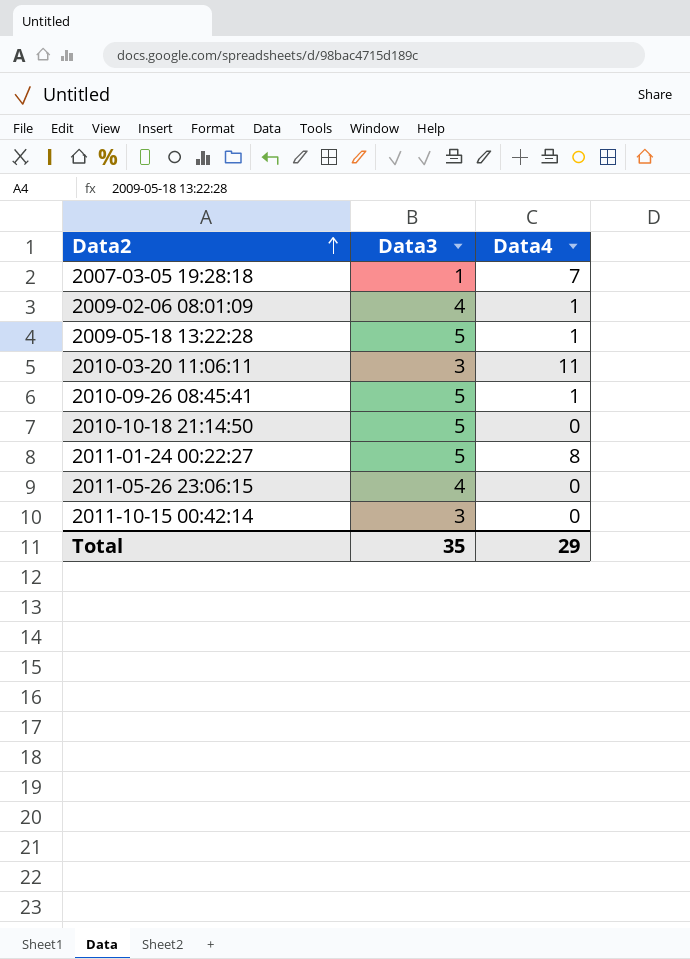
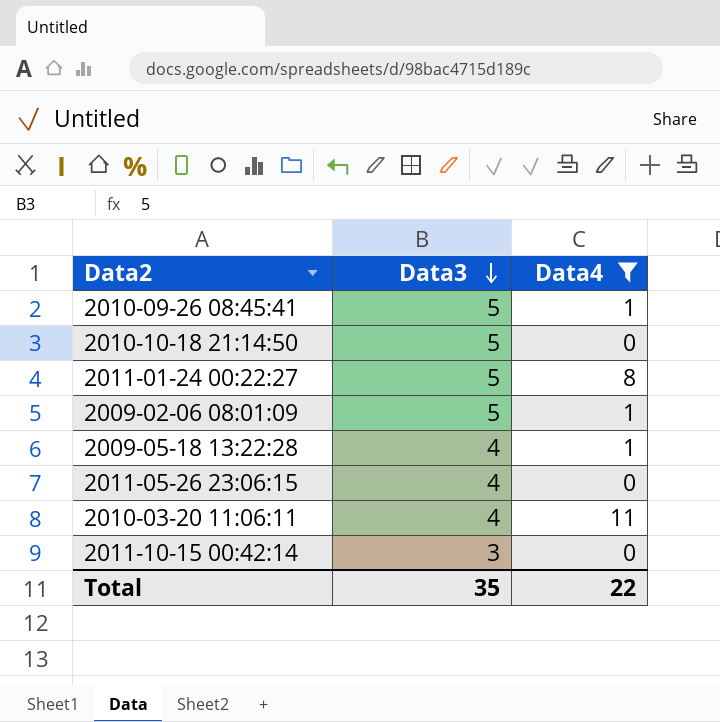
filter: none -> Data4 != 7
row order: Data2 ascending -> Data3 descending
2009-02-06 08:01:09 | Data3: 4 -> 5
2009-05-18 13:22:28 | Data3: 5 -> 4
2010-03-20 11:06:11 | Data3: 3 -> 4
Total | Data4: 29 -> 22

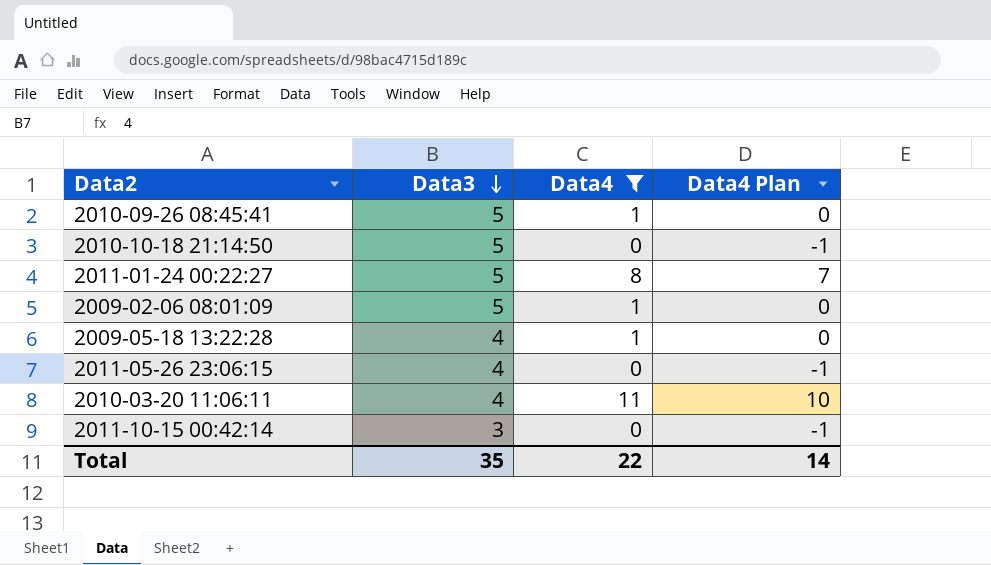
column Data4 Plan | formula: none -> [Data4] - 1

